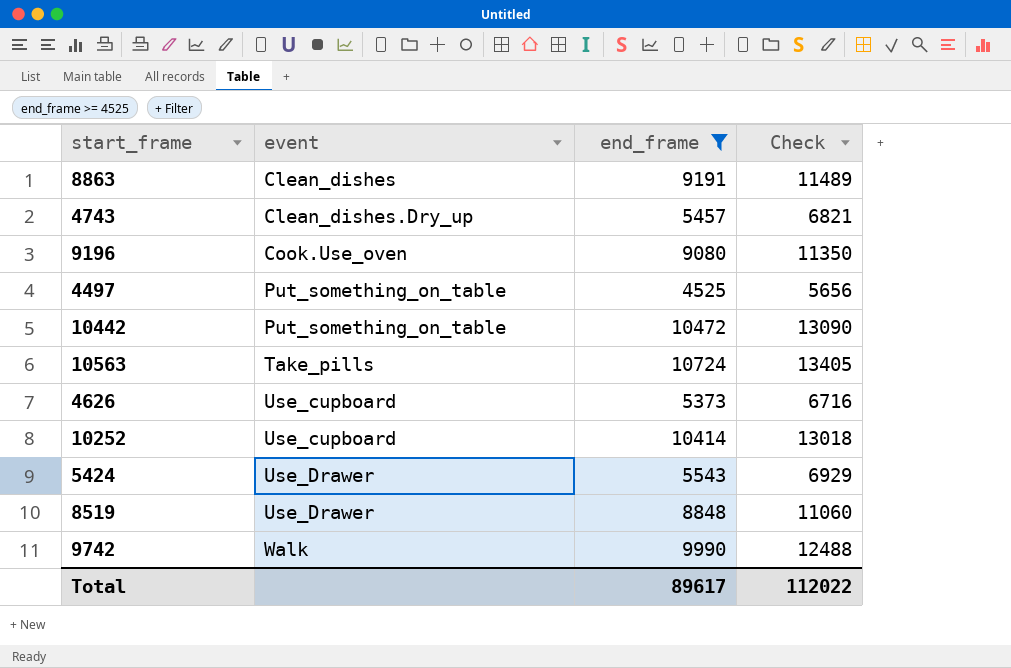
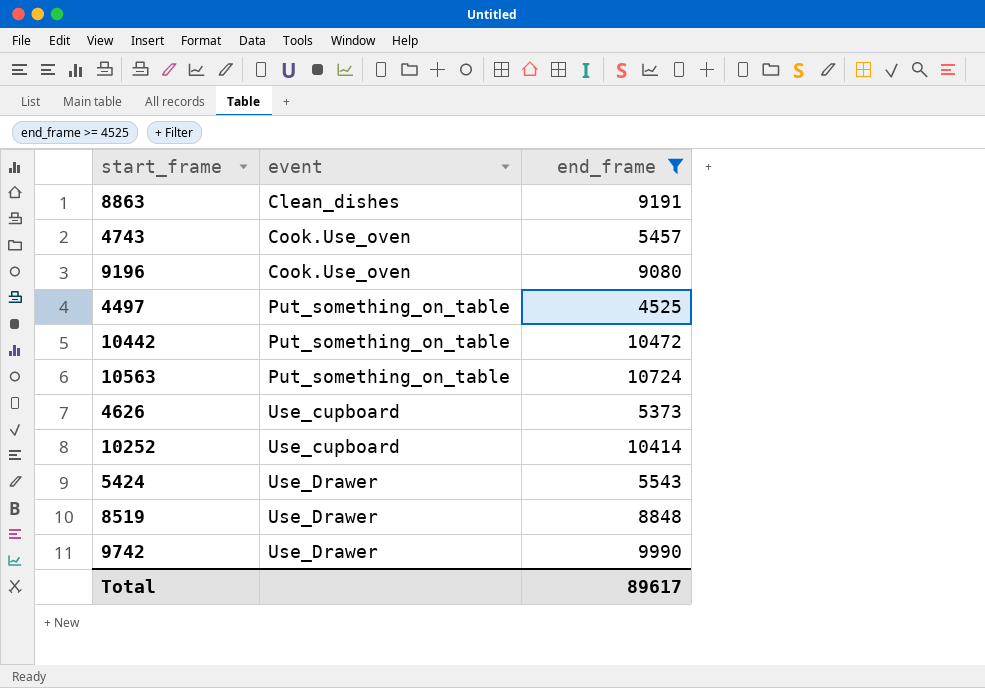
column Check | formula: [end_frame] * 1.25 -> none
4743 | event: Clean_dishes.Dry_up -> Cook.Use_oven
10563 | event: Take_pills -> Put_something_on_table
9742 | event: Walk -> Use_Drawer

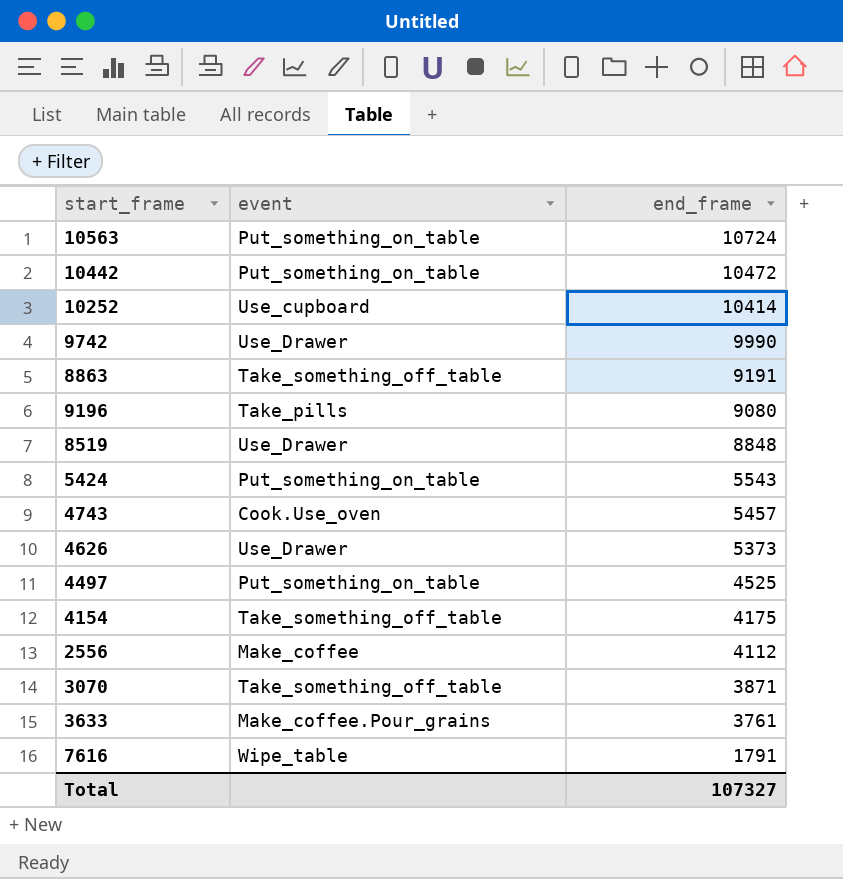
filter: end_frame >= 4525 -> none
row order: event ascending -> end_frame descending
8863 | event: Clean_dishes -> Take_something_off_table
9196 | event: Cook.Use_oven -> Take_pills
5424 | event: Use_Drawer -> Put_something_on_table
4626 | event: Use_cupboard -> Use_Drawer
Total | end_frame: 89617 -> 107327

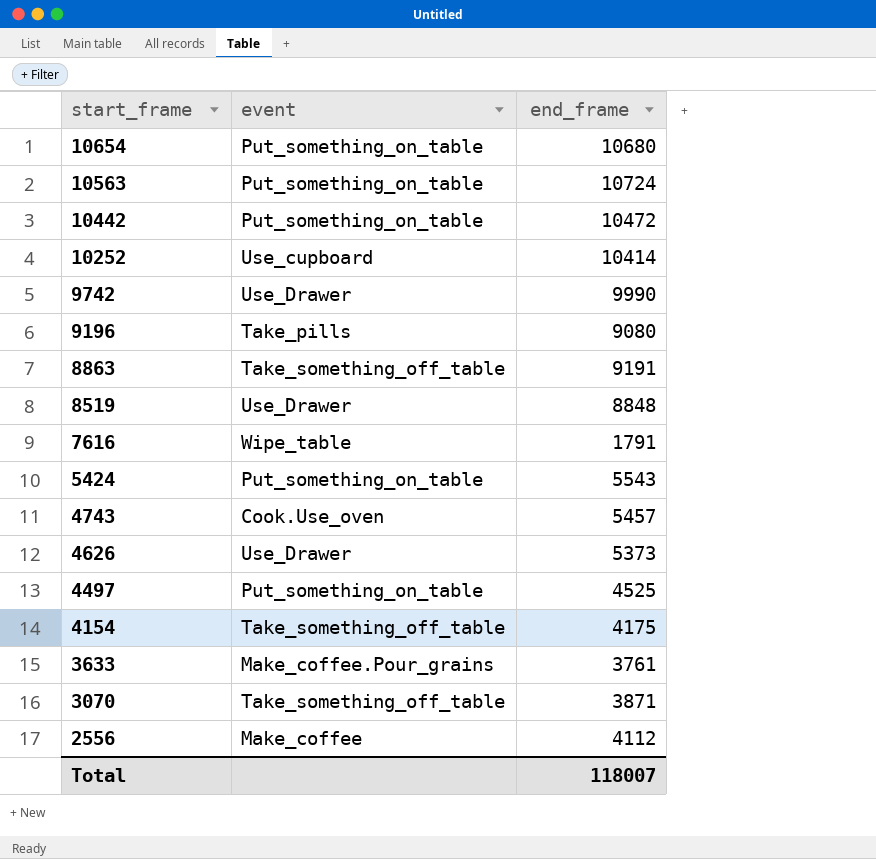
row order: end_frame descending -> start_frame descending
row 10654: none -> Put_something_on_table | 10680
Total | end_frame: 107327 -> 118007

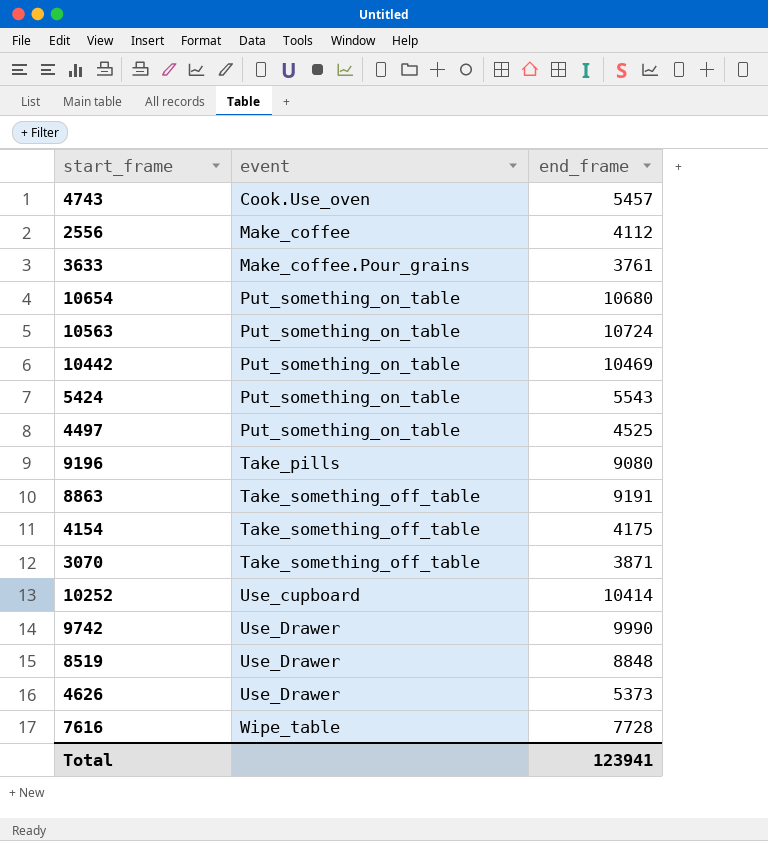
row order: start_frame descending -> event ascending
10442 | end_frame: 10472 -> 10469
7616 | end_frame: 1791 -> 7728
Total | end_frame: 118007 -> 123941

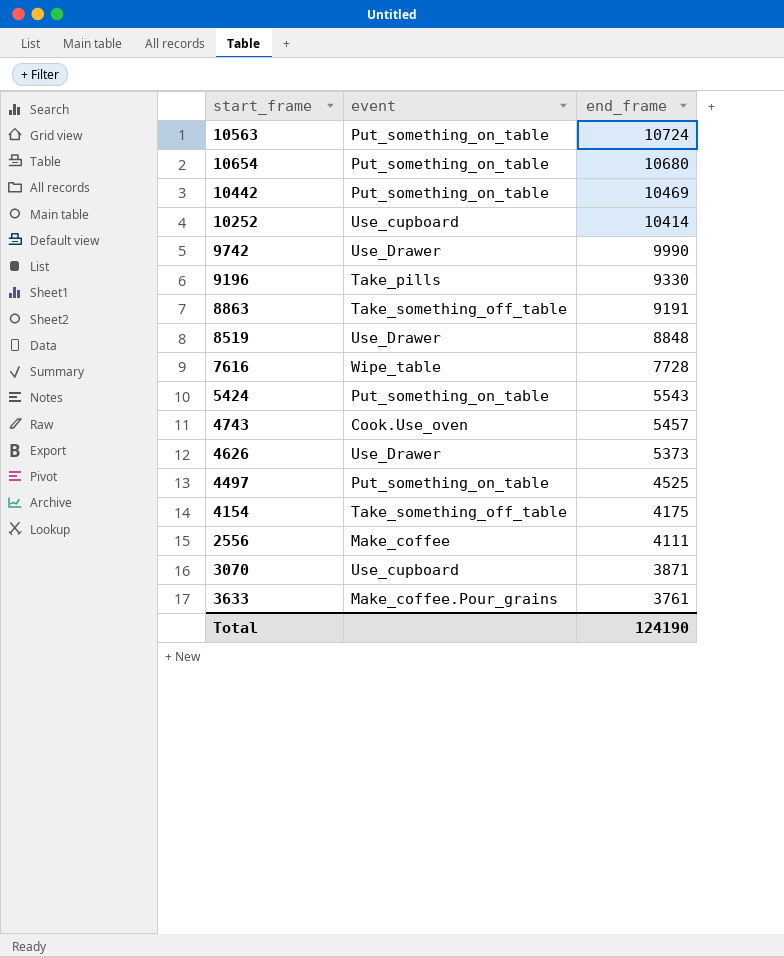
row order: event ascending -> end_frame descending
9196 | end_frame: 9080 -> 9330
2556 | end_frame: 4112 -> 4111
3070 | event: Take_something_off_table -> Use_cupboard
Total | end_frame: 123941 -> 124190

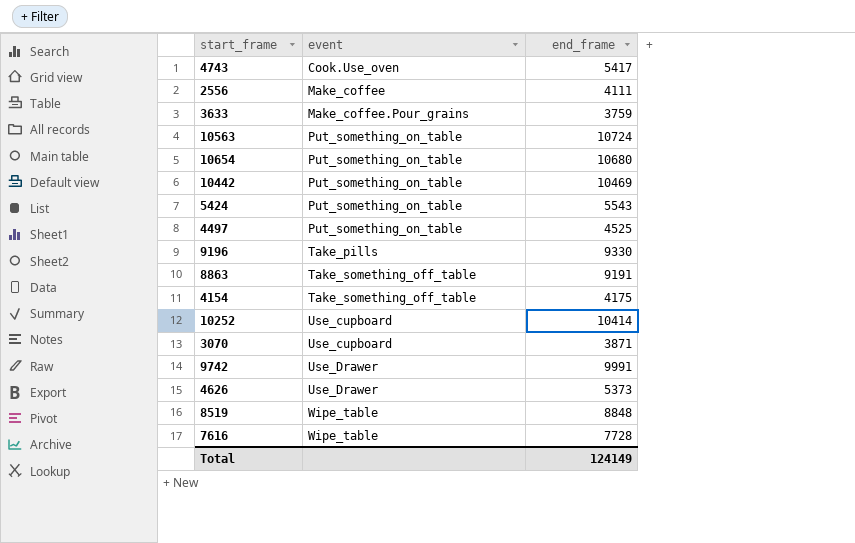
row order: end_frame descending -> event ascending
4743 | end_frame: 5457 -> 5417
3633 | end_frame: 3761 -> 3759
9742 | end_frame: 9990 -> 9991
8519 | event: Use_Drawer -> Wipe_table
Total | end_frame: 124190 -> 124149

